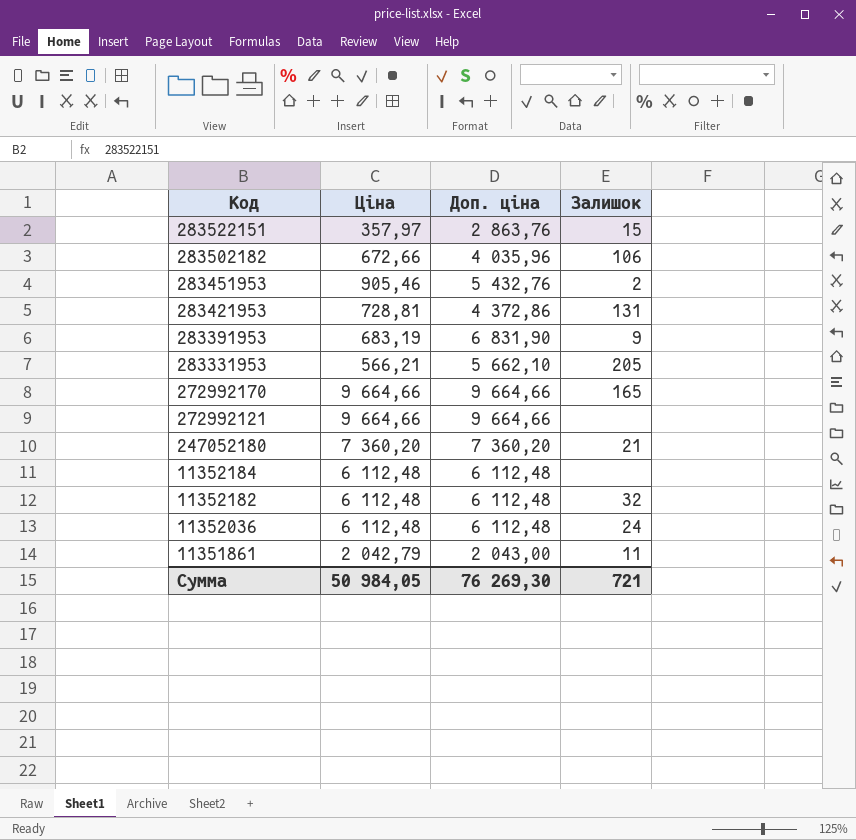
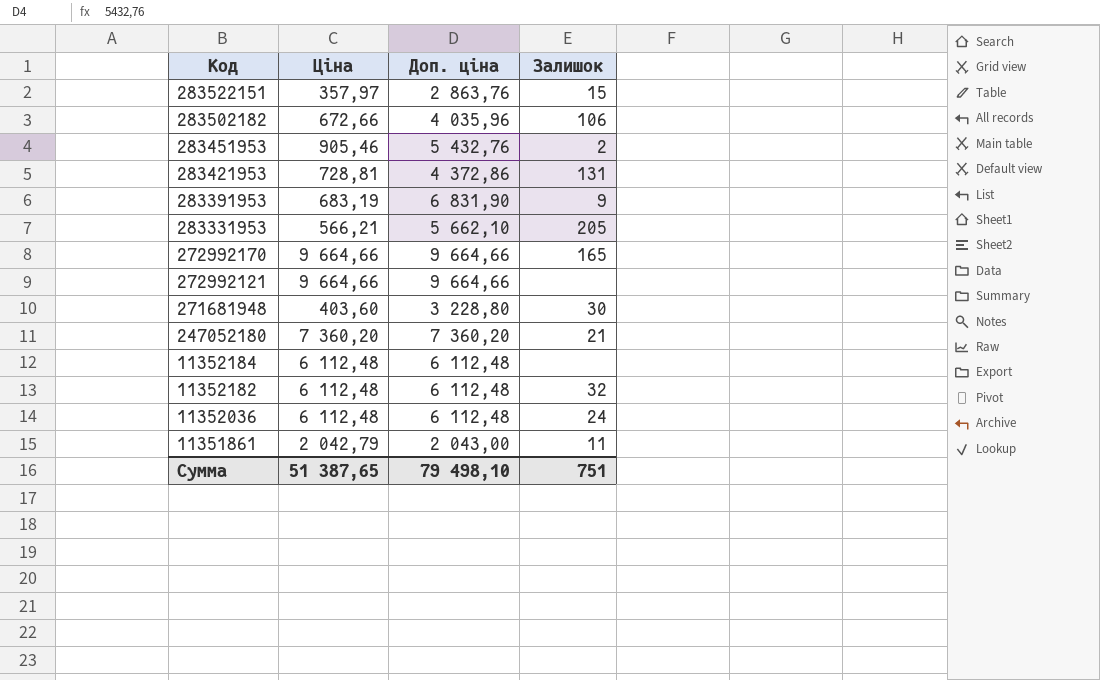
row 271681948: none -> 403,60 | 3 228,80 | 30
Сумма | Ціна: 50 984,05 -> 51 387,65
Сумма | Доп. ціна: 76 269,30 -> 79 498,10
Сумма | Залишок: 721 -> 751

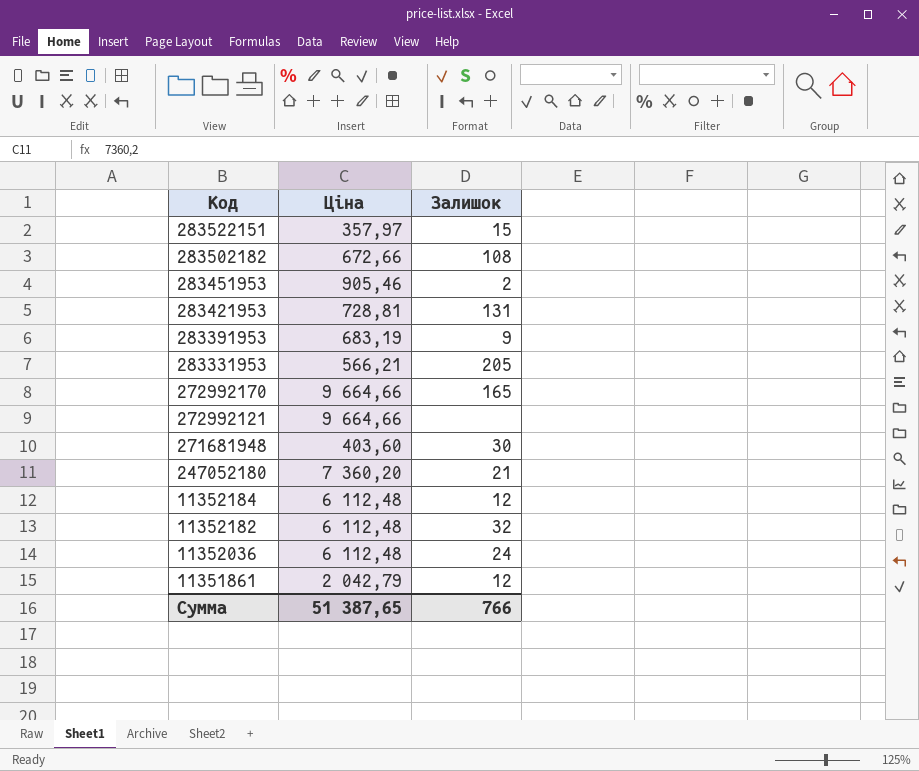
column Доп. ціна | position: 3 -> none
283502182 | Залишок: 106 -> 108
11352184 | Залишок: none -> 12
11351861 | Залишок: 11 -> 12
Сумма | Залишок: 751 -> 766

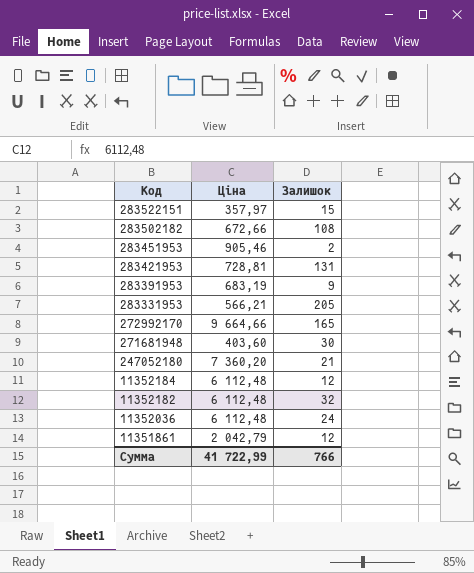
row 272992121: 9 664,66 | none -> none
Сумма | Ціна: 51 387,65 -> 41 722,99

